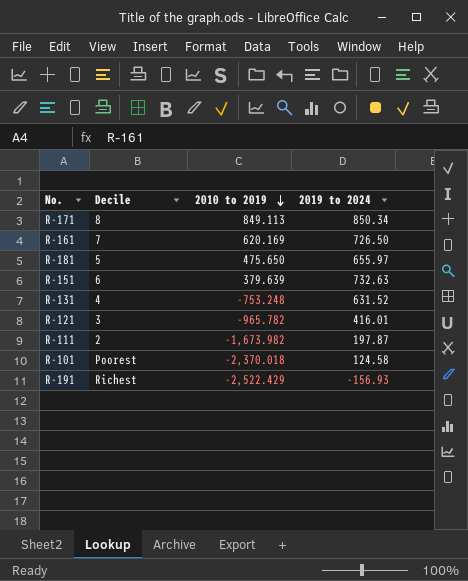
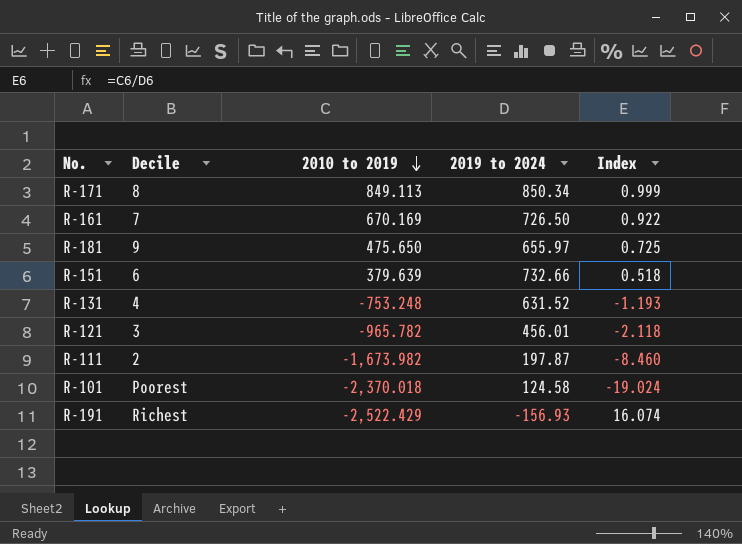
column Index | formula: none -> [2010 to 2019] / [2019 to 2024]
R-161 | 2010 to 2019: 620.169 -> 670.169
R-181 | Decile: 5 -> 9
R-151 | 2019 to 2024: 732.63 -> 732.66
R-121 | 2019 to 2024: 416.01 -> 456.01

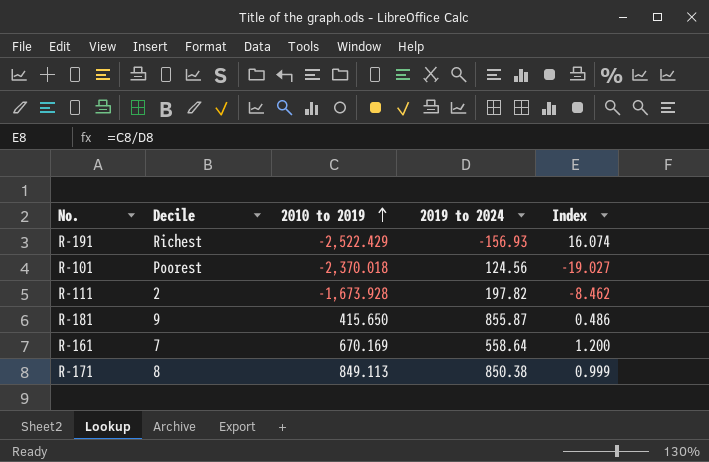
row order: 2010 to 2019 descending -> 2010 to 2019 ascending
row R-151: 6 | 379.639 | 732.66 | 0.518 -> none
row R-131: 4 | -753.248 | 631.52 | -1.193 -> none
row R-121: 3 | -965.782 | 456.01 | -2.118 -> none
R-101 | 2019 to 2024: 124.58 -> 124.56
R-101 | Index: -19.024 -> -19.027
R-111 | 2010 to 2019: -1,673.982 -> -1,673.928
R-111 | 2019 to 2024: 197.87 -> 197.82
R-111 | Index: -8.460 -> -8.462
R-181 | 2010 to 2019: 475.650 -> 415.650
R-181 | 2019 to 2024: 655.97 -> 855.87
R-181 | Index: 0.725 -> 0.486
R-161 | 2019 to 2024: 726.50 -> 558.64
R-161 | Index: 0.922 -> 1.200
R-171 | 2019 to 2024: 850.34 -> 850.38

